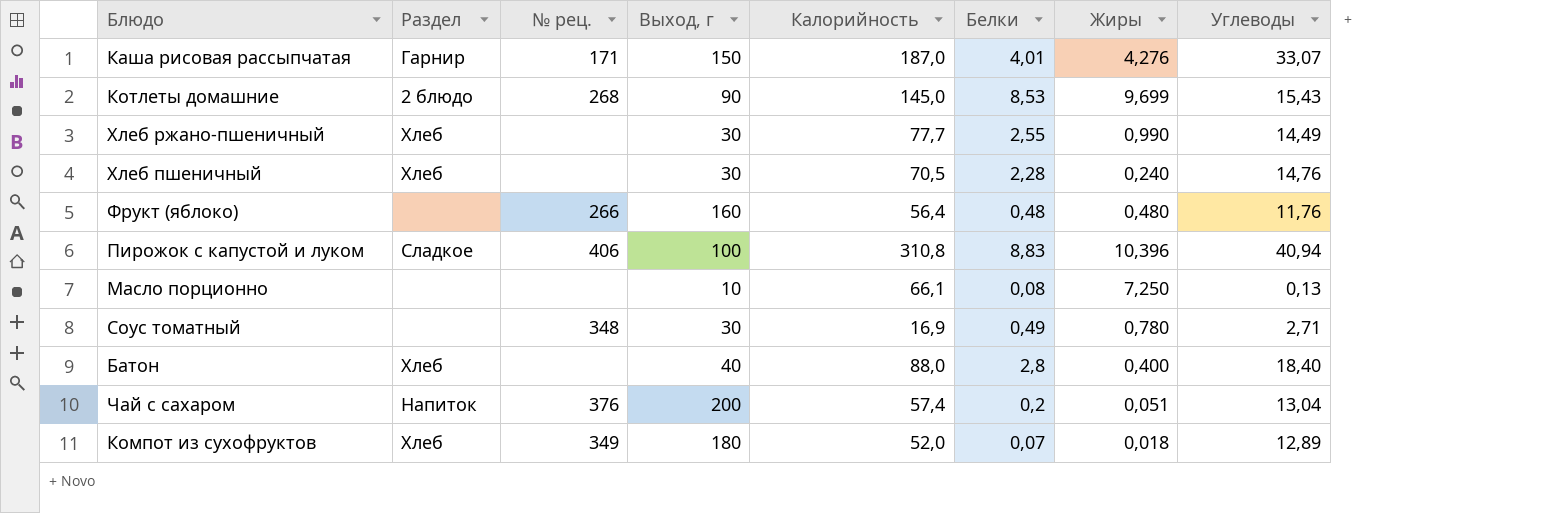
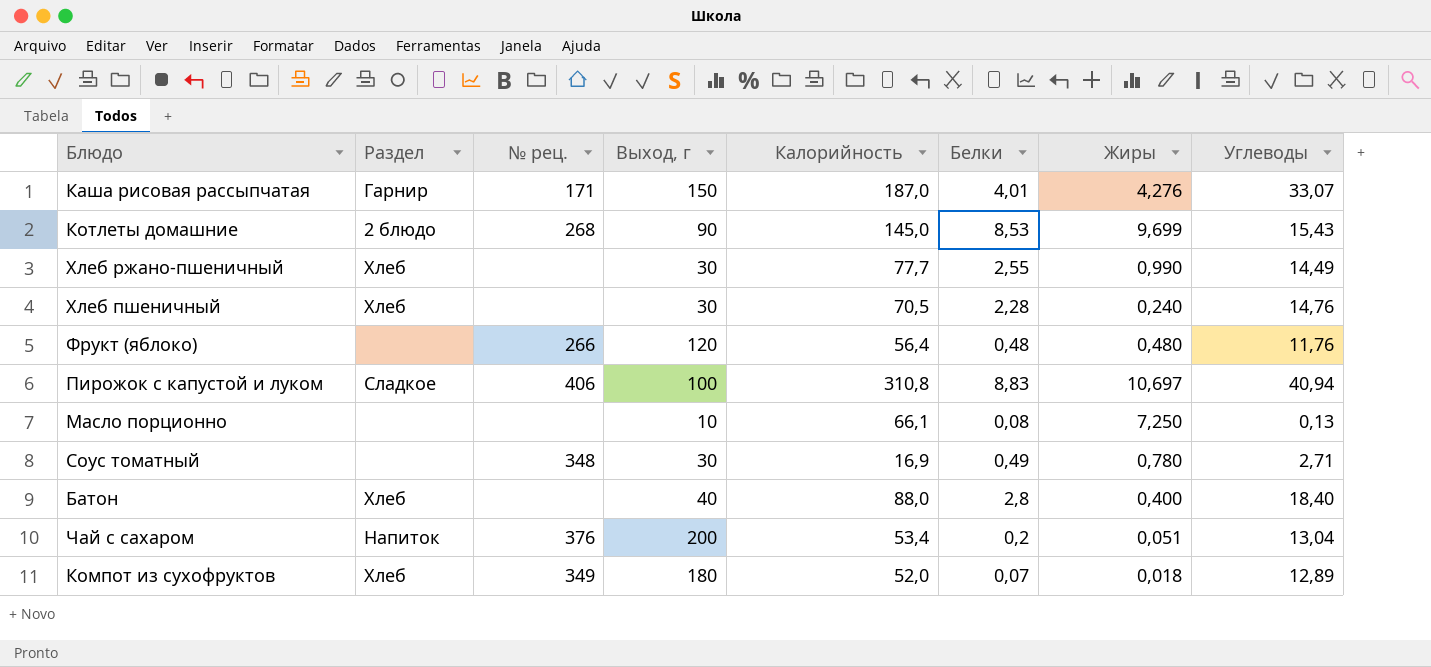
Фрукт (яблоко) | Выход, г: 160 -> 120
Пирожок с капустой и луком | Жиры: 10,396 -> 10,697
Чай с сахаром | Калорийность: 57,4 -> 53,4

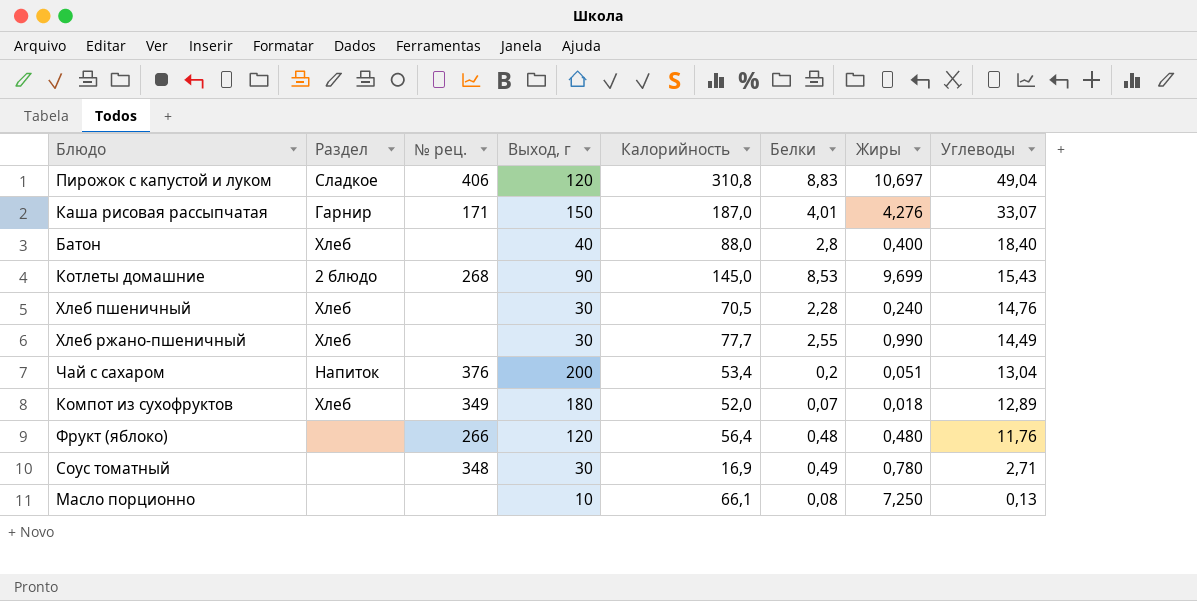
row order: none -> Углеводы descending
Пирожок с капустой и луком | Выход, г: 100 -> 120
Пирожок с капустой и луком | Углеводы: 40,94 -> 49,04

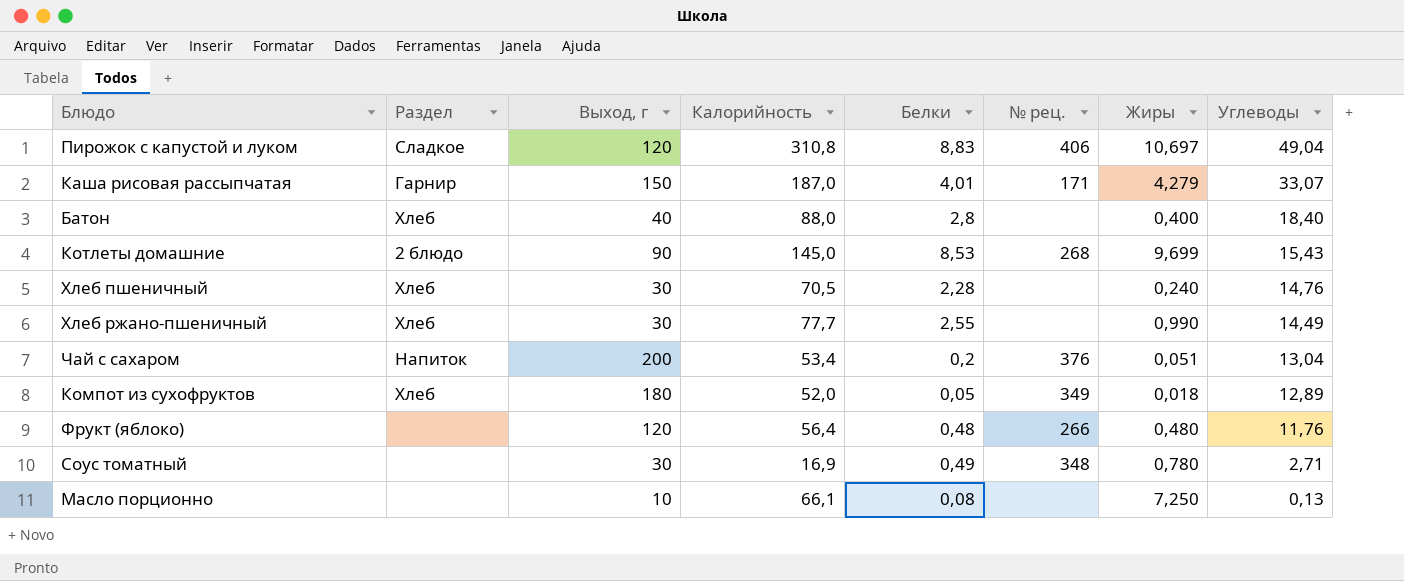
column № рец. | position: 3 -> 6
Каша рисовая рассыпчатая | Жиры: 4,276 -> 4,279
Компот из сухофруктов | Белки: 0,07 -> 0,05

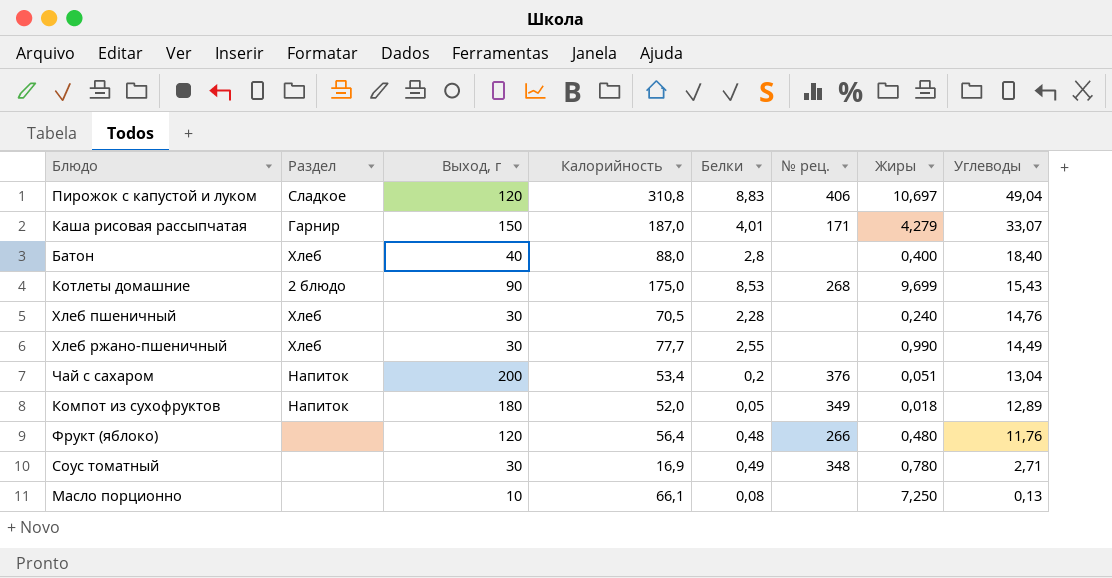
Котлеты домашние | Калорийность: 145,0 -> 175,0
Компот из сухофруктов | Раздел: Хлеб -> Напиток

